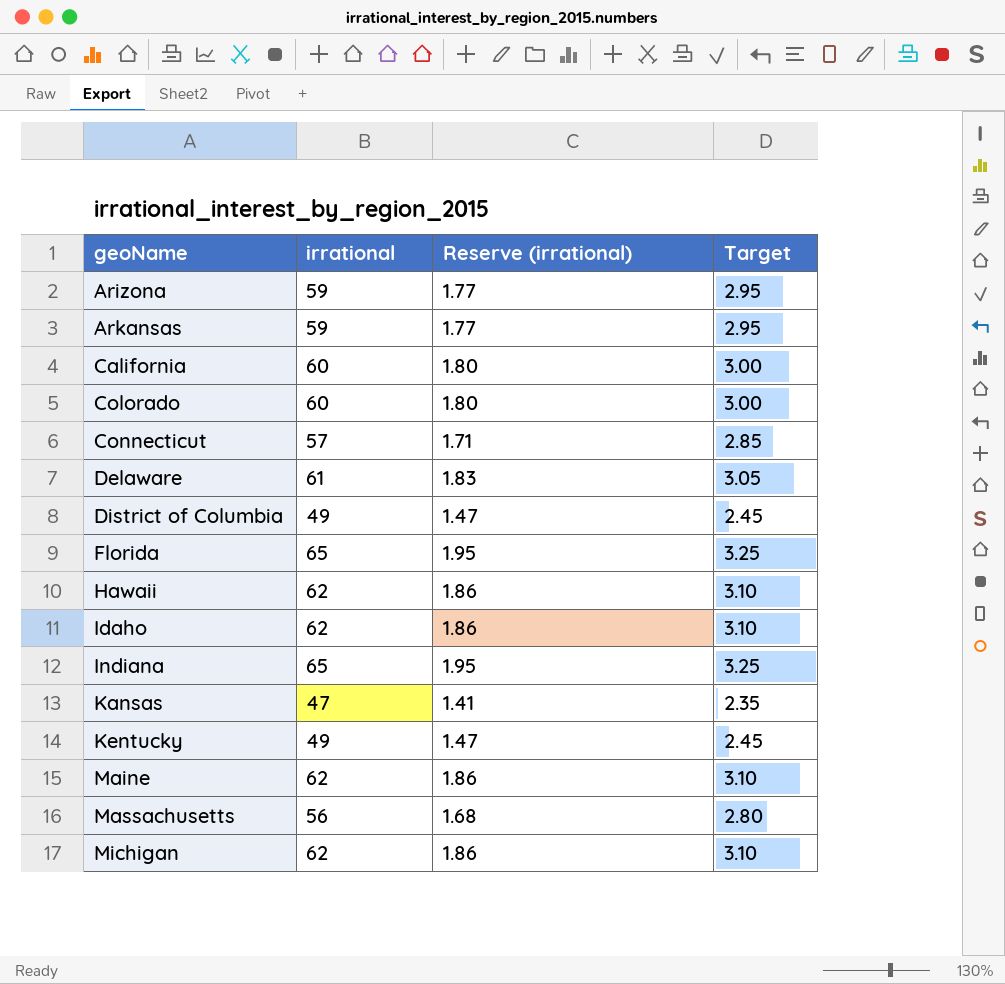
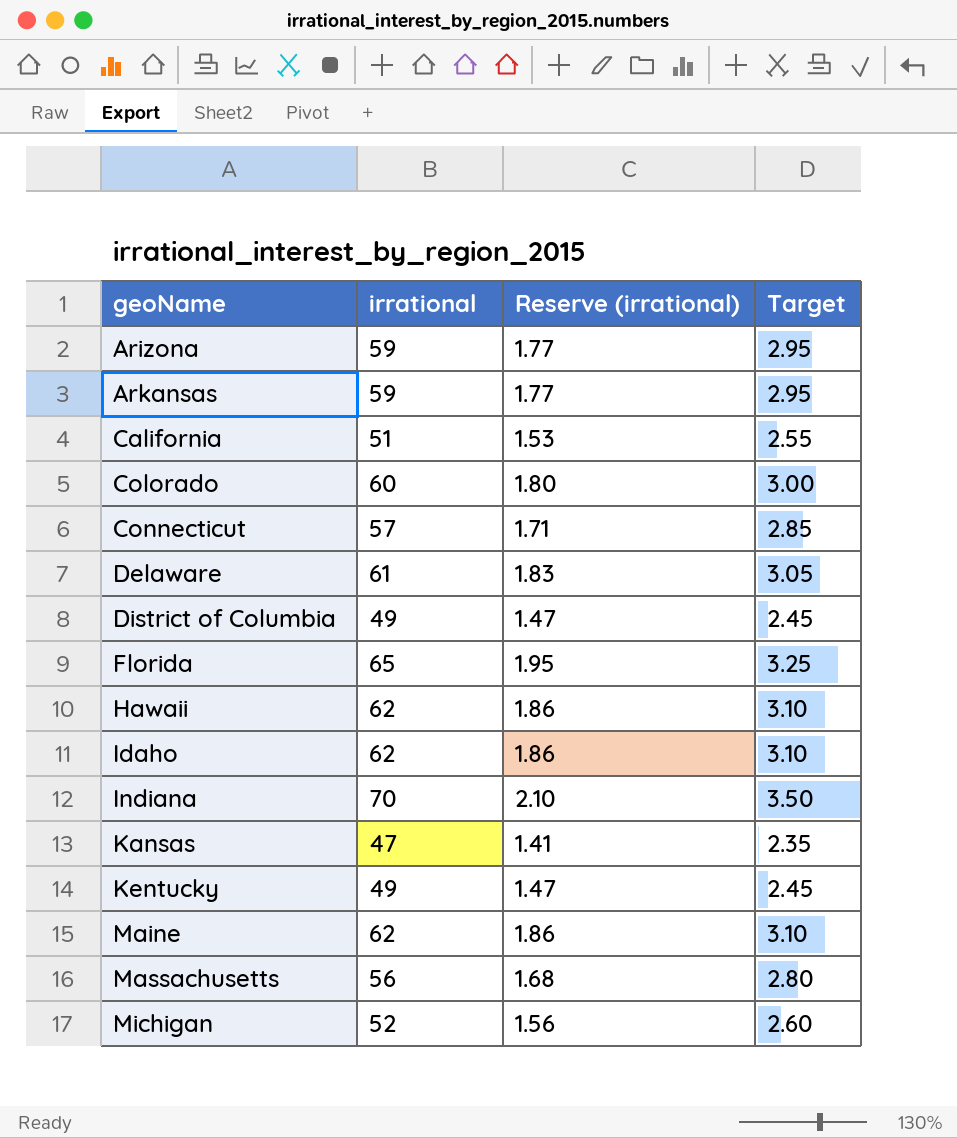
California | irrational: 60 -> 51
California | Reserve (irrational): 1.80 -> 1.53
California | Target: 3.00 -> 2.55
Indiana | irrational: 65 -> 70
Indiana | Reserve (irrational): 1.95 -> 2.10
Indiana | Target: 3.25 -> 3.50
Michigan | irrational: 62 -> 52
Michigan | Reserve (irrational): 1.86 -> 1.56
Michigan | Target: 3.10 -> 2.60

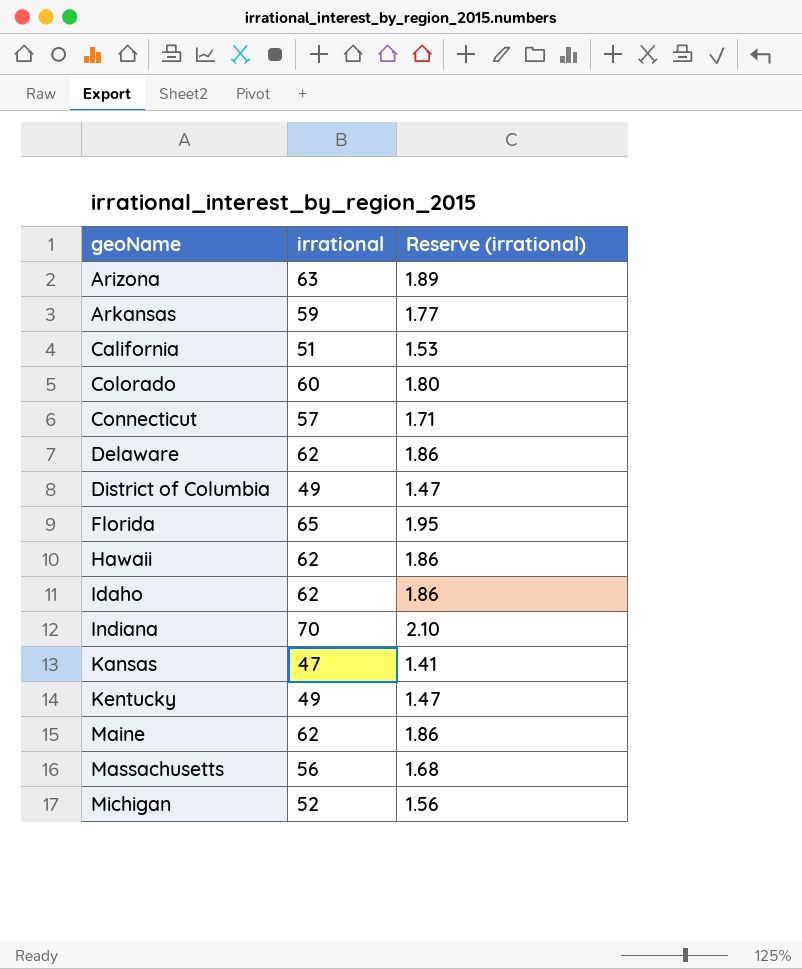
column Target | formula: [irrational] * 0.05 -> none
Arizona | irrational: 59 -> 63
Arizona | Reserve (irrational): 1.77 -> 1.89
Delaware | irrational: 61 -> 62
Delaware | Reserve (irrational): 1.83 -> 1.86

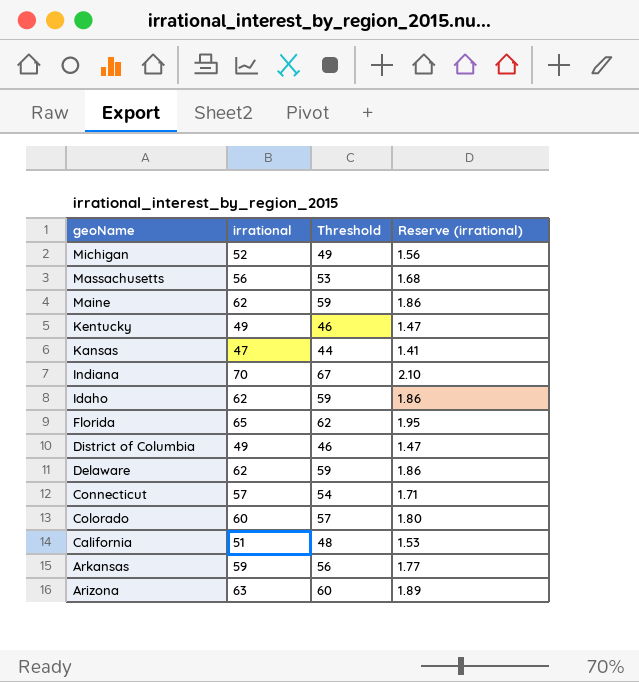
row order: geoName ascending -> geoName descending
column Threshold | formula: none -> [irrational] - 3
row Hawaii: 62 | 1.86 -> none

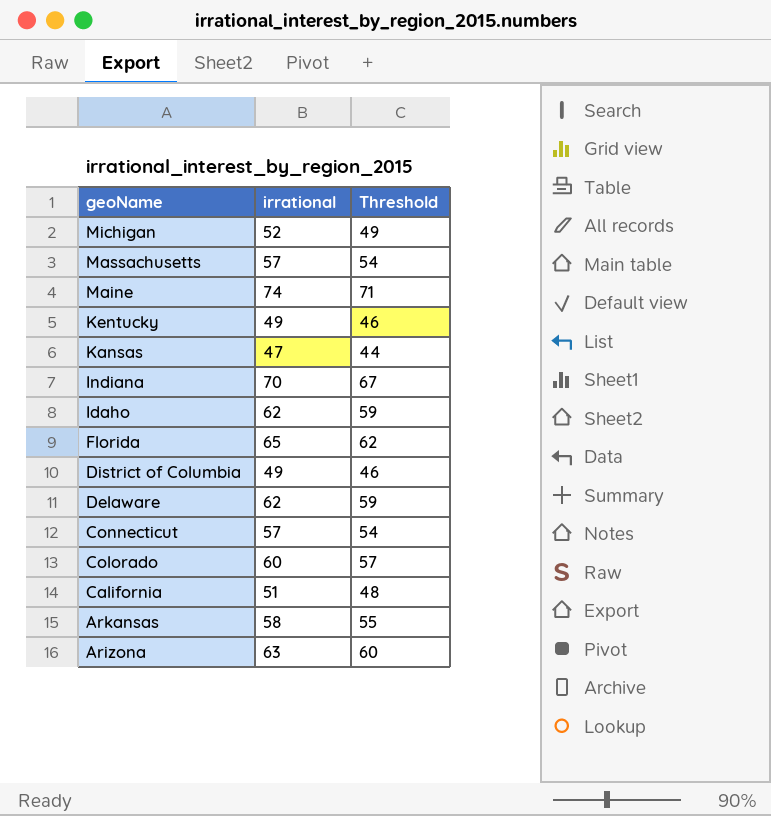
column Reserve (irrational) | formula: [irrational] * 0.03 -> none
Massachusetts | irrational: 56 -> 57
Massachusetts | Threshold: 53 -> 54
Maine | irrational: 62 -> 74
Maine | Threshold: 59 -> 71
Arkansas | irrational: 59 -> 58
Arkansas | Threshold: 56 -> 55

